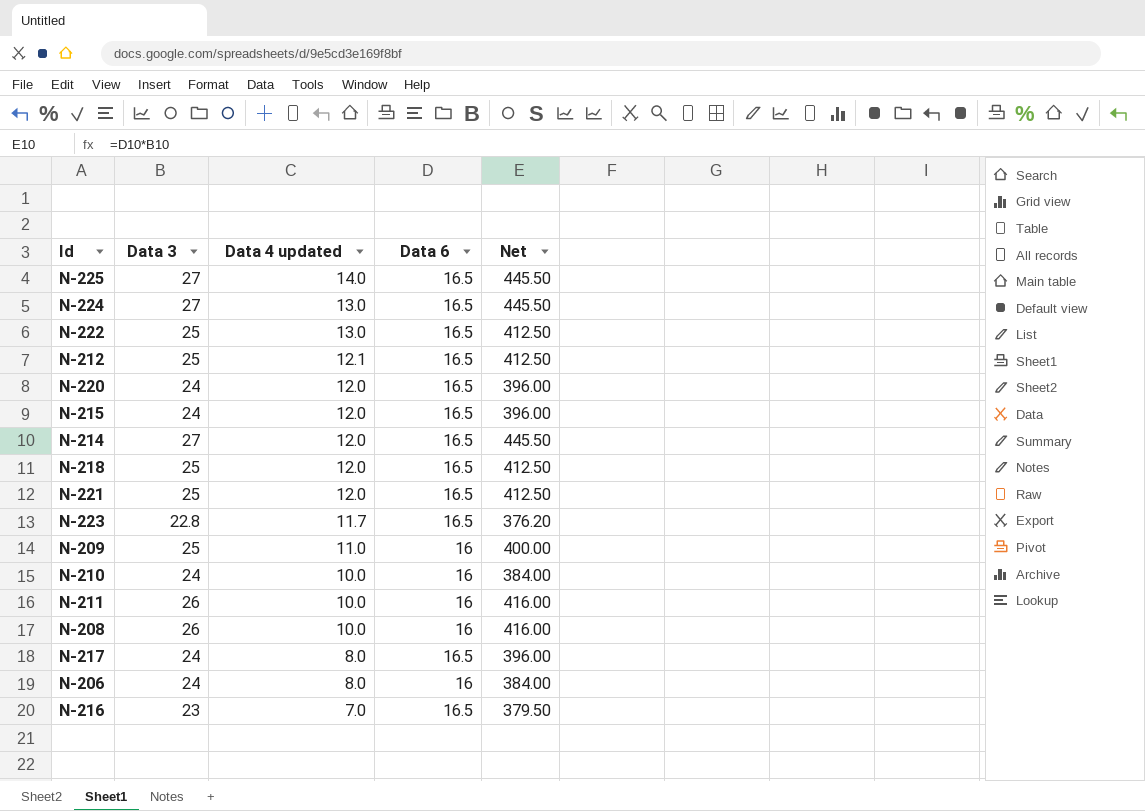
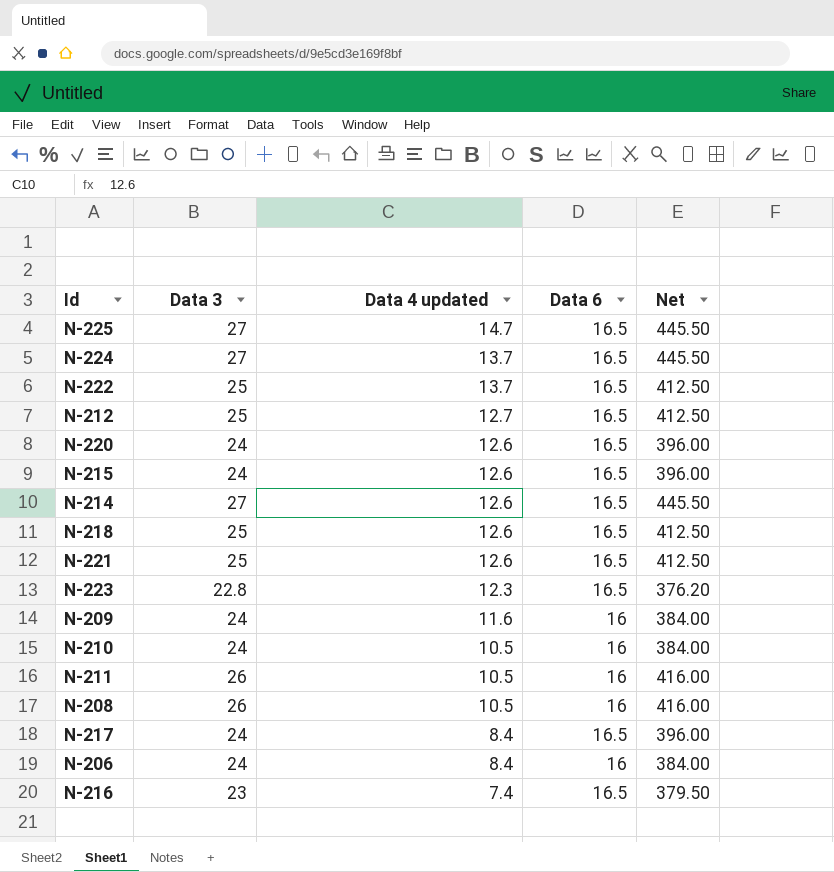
N-225 | Data 4 updated: 14.0 -> 14.7
N-224 | Data 4 updated: 13.0 -> 13.7
N-222 | Data 4 updated: 13.0 -> 13.7
N-212 | Data 4 updated: 12.1 -> 12.7
N-220 | Data 4 updated: 12.0 -> 12.6
N-215 | Data 4 updated: 12.0 -> 12.6
N-214 | Data 4 updated: 12.0 -> 12.6
N-218 | Data 4 updated: 12.0 -> 12.6
N-221 | Data 4 updated: 12.0 -> 12.6
N-223 | Data 4 updated: 11.7 -> 12.3
N-209 | Data 3: 25 -> 24
N-209 | Data 4 updated: 11.0 -> 11.6
N-209 | Net: 400.00 -> 384.00
N-210 | Data 4 updated: 10.0 -> 10.5
N-211 | Data 4 updated: 10.0 -> 10.5
N-208 | Data 4 updated: 10.0 -> 10.5
N-217 | Data 4 updated: 8.0 -> 8.4
N-206 | Data 4 updated: 8.0 -> 8.4
N-216 | Data 4 updated: 7.0 -> 7.4

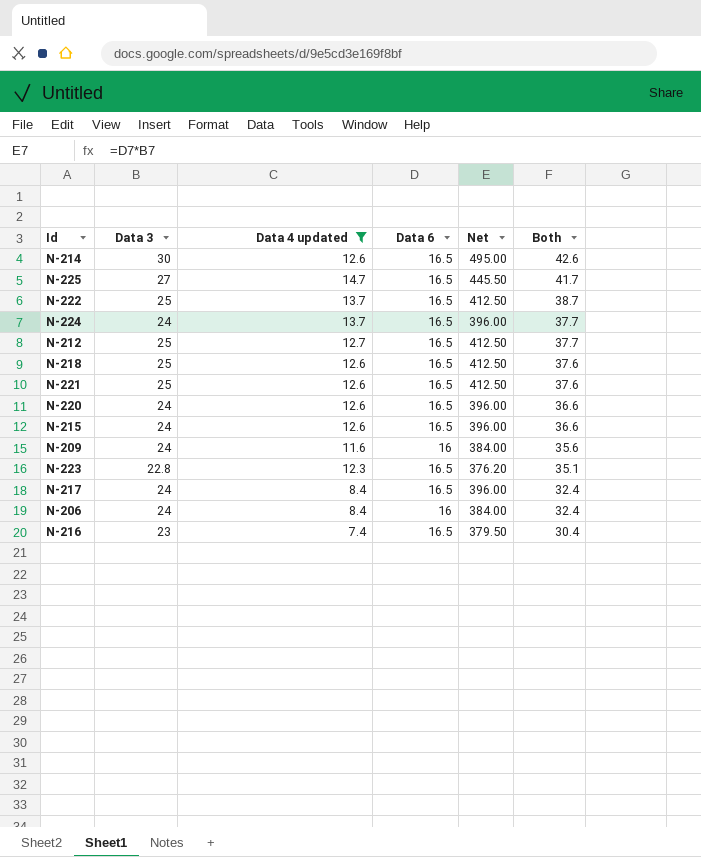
filter: none -> Data 4 updated != 10.5
row order: Data 4 updated descending -> Both descending
column Both | formula: none -> [Data 3] + [Data 4 updated]
N-214 | Data 3: 27 -> 30
N-214 | Net: 445.50 -> 495.00
N-224 | Data 3: 27 -> 24
N-224 | Net: 445.50 -> 396.00

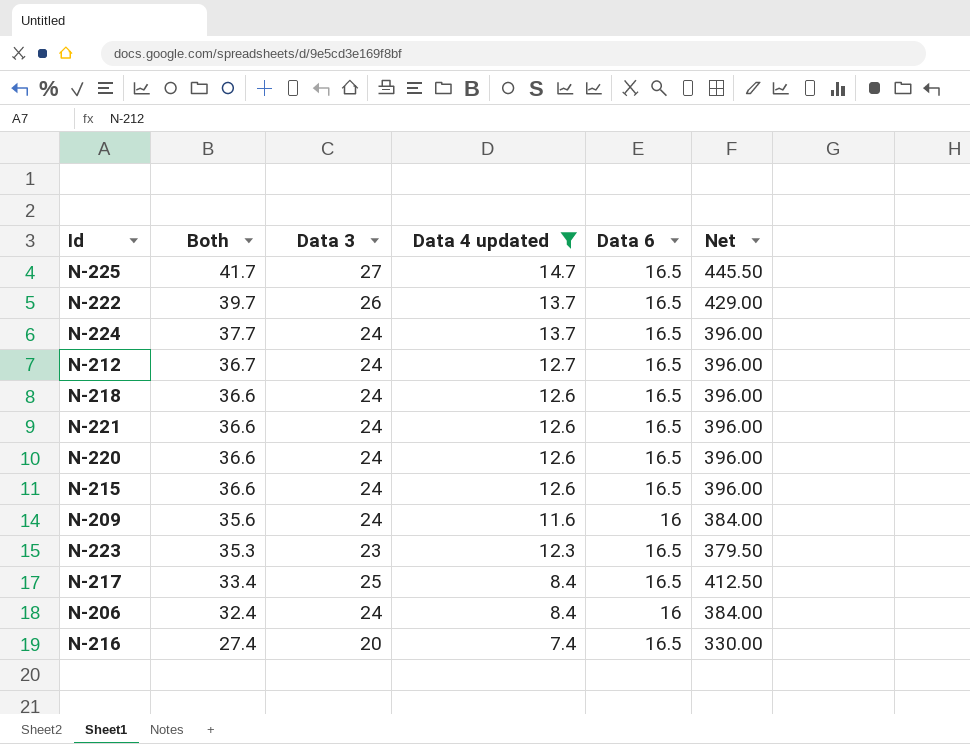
column Both | position: 6 -> 2
row N-214: 30 | 12.6 | 16.5 | 495.00 | 42.6 -> none
N-222 | Both: 38.7 -> 39.7
N-222 | Data 3: 25 -> 26
N-222 | Net: 412.50 -> 429.00
N-212 | Both: 37.7 -> 36.7
N-212 | Data 3: 25 -> 24
N-212 | Net: 412.50 -> 396.00
N-218 | Both: 37.6 -> 36.6
N-218 | Data 3: 25 -> 24
N-218 | Net: 412.50 -> 396.00
N-221 | Both: 37.6 -> 36.6
N-221 | Data 3: 25 -> 24
N-221 | Net: 412.50 -> 396.00
N-223 | Both: 35.1 -> 35.3
N-223 | Data 3: 22.8 -> 23
N-223 | Net: 376.20 -> 379.50
N-217 | Both: 32.4 -> 33.4
N-217 | Data 3: 24 -> 25
N-217 | Net: 396.00 -> 412.50
N-216 | Both: 30.4 -> 27.4
N-216 | Data 3: 23 -> 20
N-216 | Net: 379.50 -> 330.00

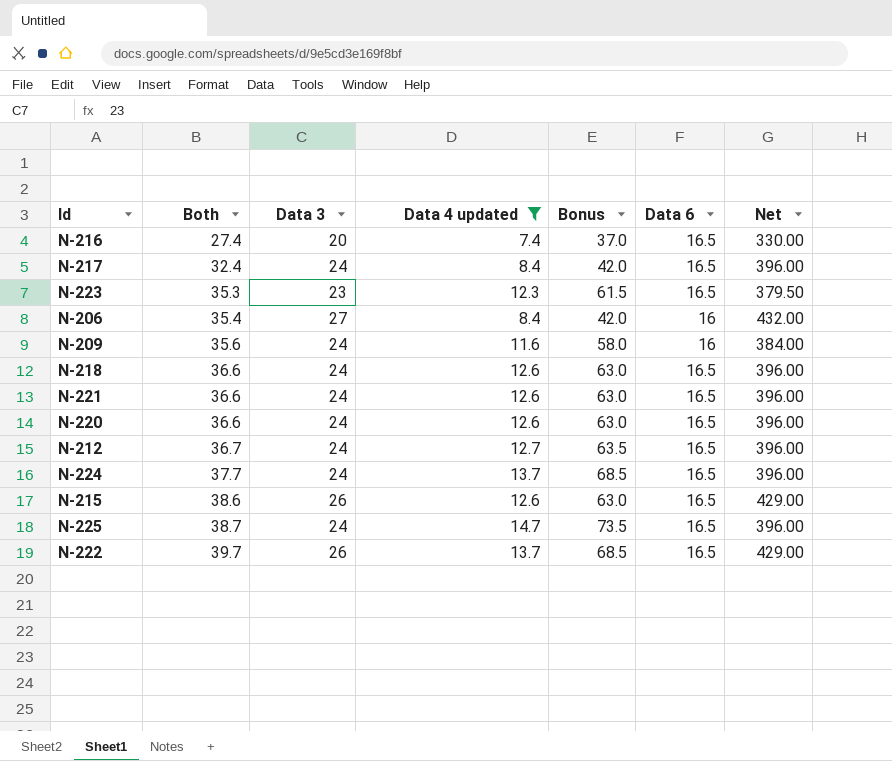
row order: Both descending -> Both ascending
column Bonus | formula: none -> [Data 4 updated] * 5
N-217 | Both: 33.4 -> 32.4
N-217 | Data 3: 25 -> 24
N-217 | Net: 412.50 -> 396.00
N-206 | Both: 32.4 -> 35.4
N-206 | Data 3: 24 -> 27
N-206 | Net: 384.00 -> 432.00
N-215 | Both: 36.6 -> 38.6
N-215 | Data 3: 24 -> 26
N-215 | Net: 396.00 -> 429.00
N-225 | Both: 41.7 -> 38.7
N-225 | Data 3: 27 -> 24
N-225 | Net: 445.50 -> 396.00

